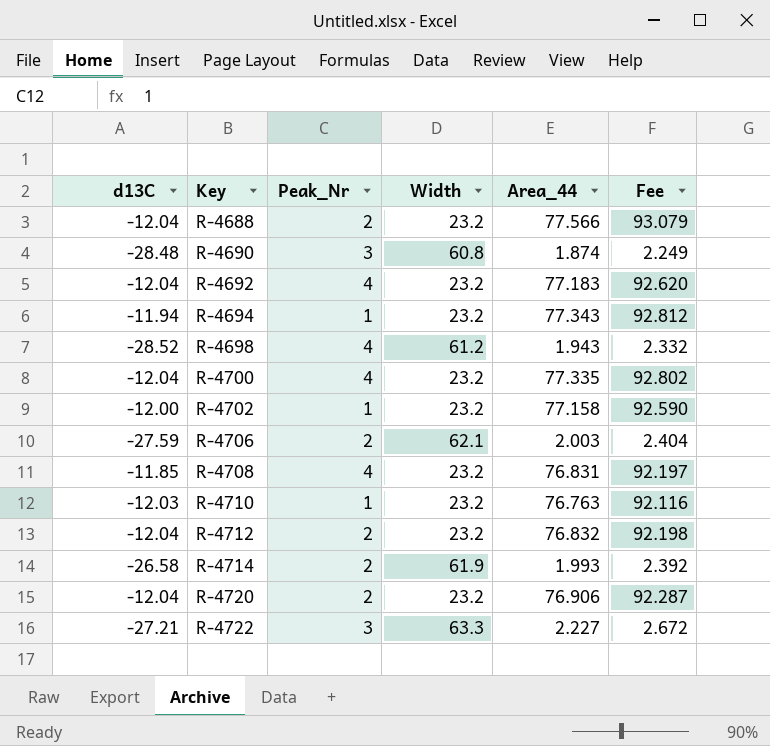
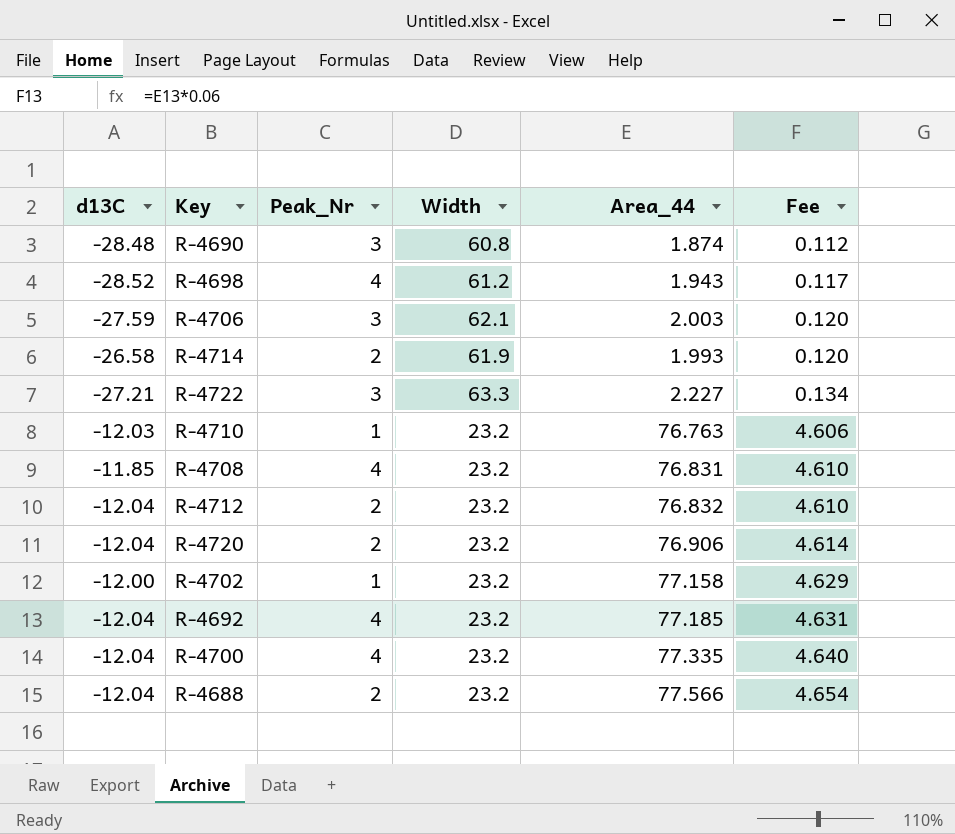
row order: Key ascending -> Fee ascending
column Fee | formula: [Area_44] * 1.2 -> [Area_44] * 0.06
row R-4694: -11.94 | 1 | 23.2 | 77.343 | 92.812 -> none
R-4706 | Peak_Nr: 2 -> 3
R-4692 | Area_44: 77.183 -> 77.185

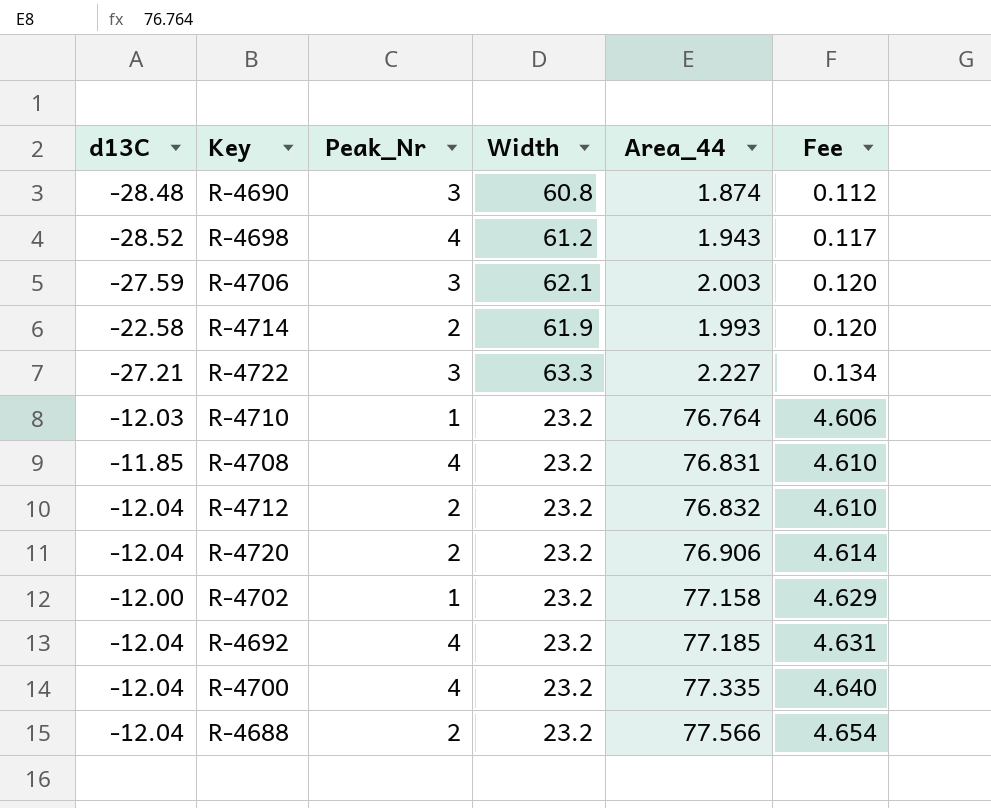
R-4714 | d13C: -26.58 -> -22.58
R-4710 | Area_44: 76.763 -> 76.764

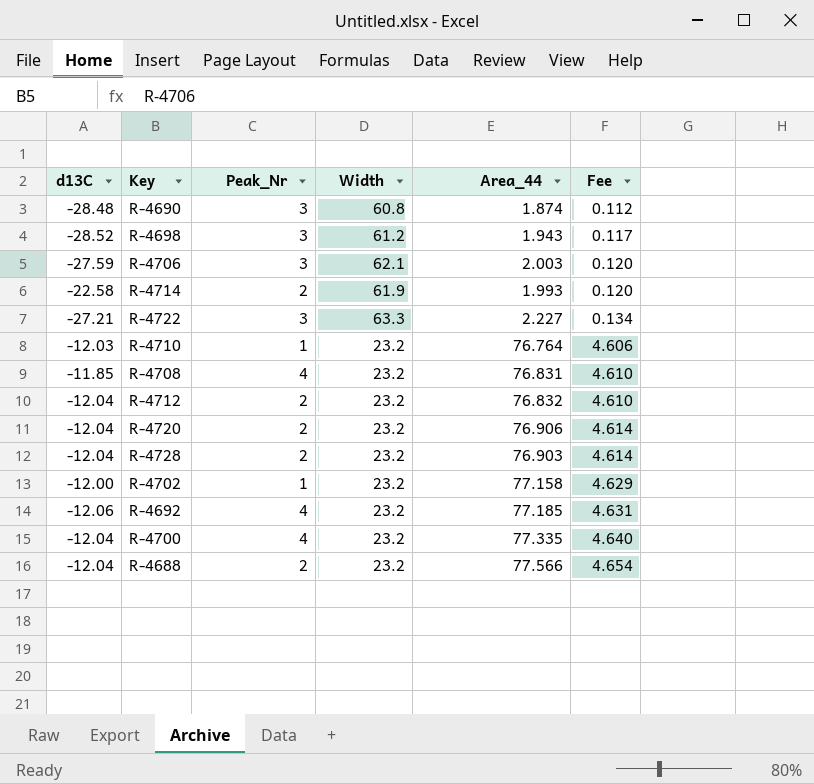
R-4698 | Peak_Nr: 4 -> 3
row R-4728: none -> -12.04 | 2 | 23.2 | 76.903 | 4.614
R-4692 | d13C: -12.04 -> -12.06

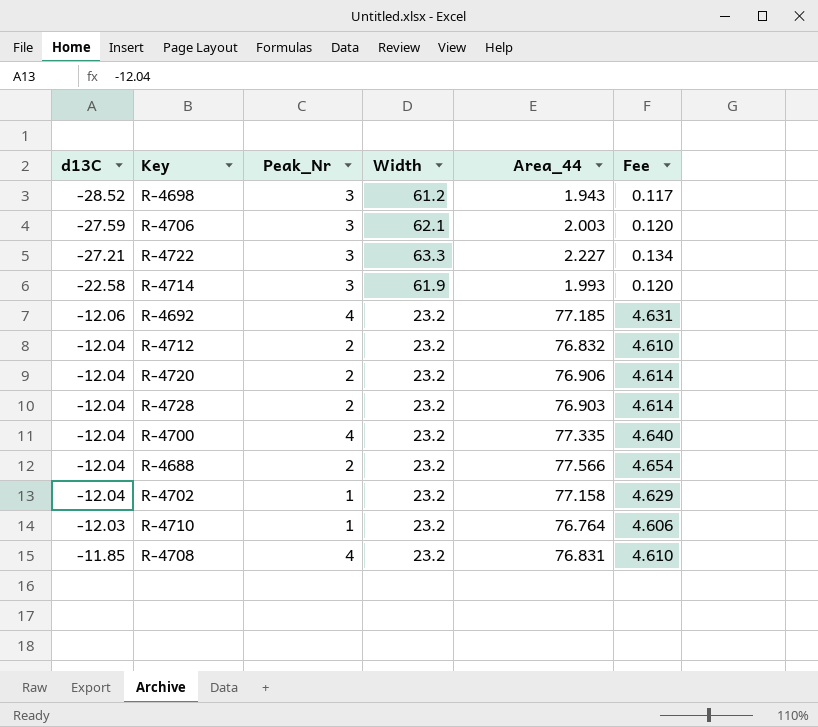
row order: Fee ascending -> d13C ascending
row R-4690: -28.48 | 3 | 60.8 | 1.874 | 0.112 -> none
R-4714 | Peak_Nr: 2 -> 3
R-4702 | d13C: -12.00 -> -12.04

